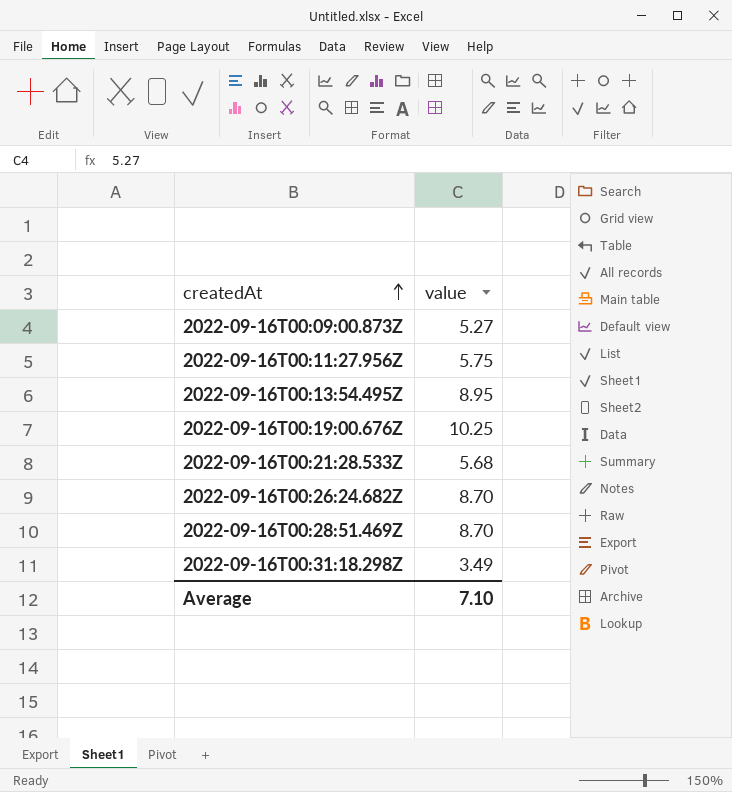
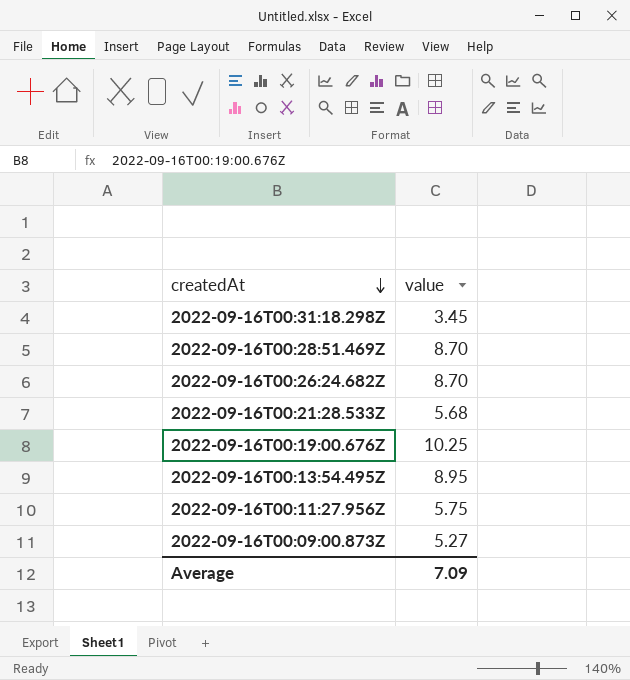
row order: createdAt ascending -> createdAt descending
2022-09-16T00:31:18.298Z | value: 3.49 -> 3.45
Average | value: 7.10 -> 7.09

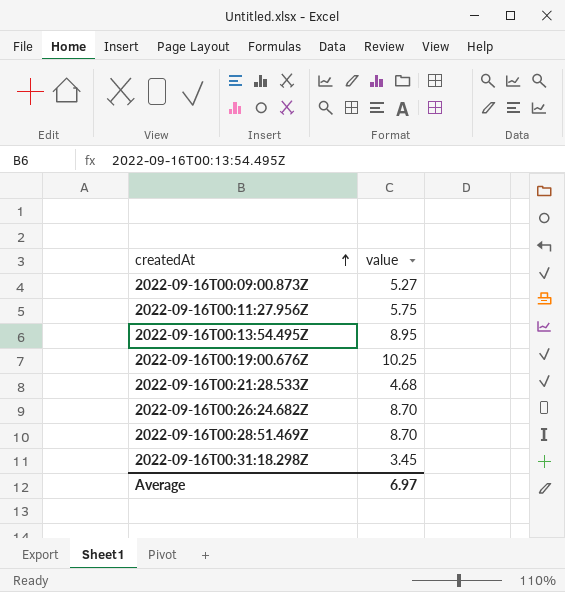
row order: createdAt descending -> createdAt ascending
2022-09-16T00:21:28.533Z | value: 5.68 -> 4.68
Average | value: 7.09 -> 6.97

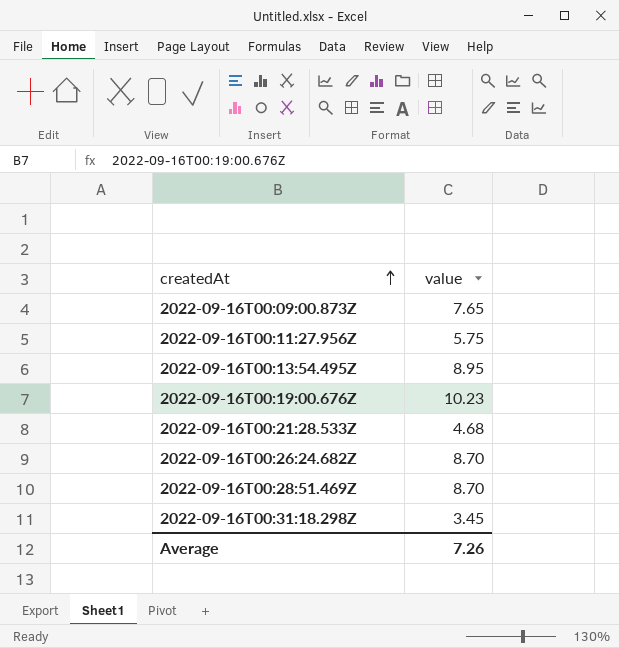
2022-09-16T00:09:00.873Z | value: 5.27 -> 7.65
2022-09-16T00:19:00.676Z | value: 10.25 -> 10.23
Average | value: 6.97 -> 7.26

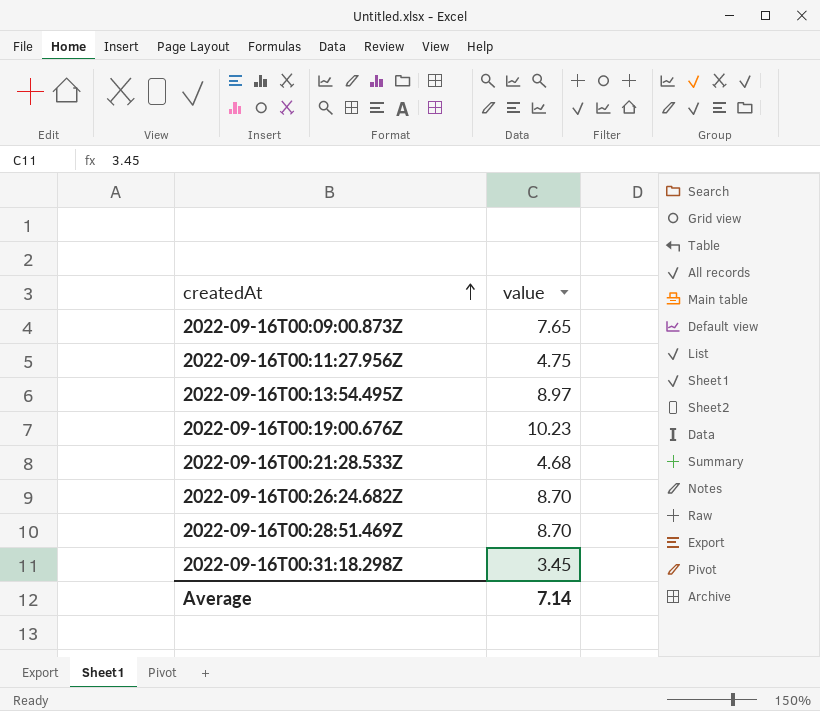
2022-09-16T00:11:27.956Z | value: 5.75 -> 4.75
2022-09-16T00:13:54.495Z | value: 8.95 -> 8.97
Average | value: 7.26 -> 7.14

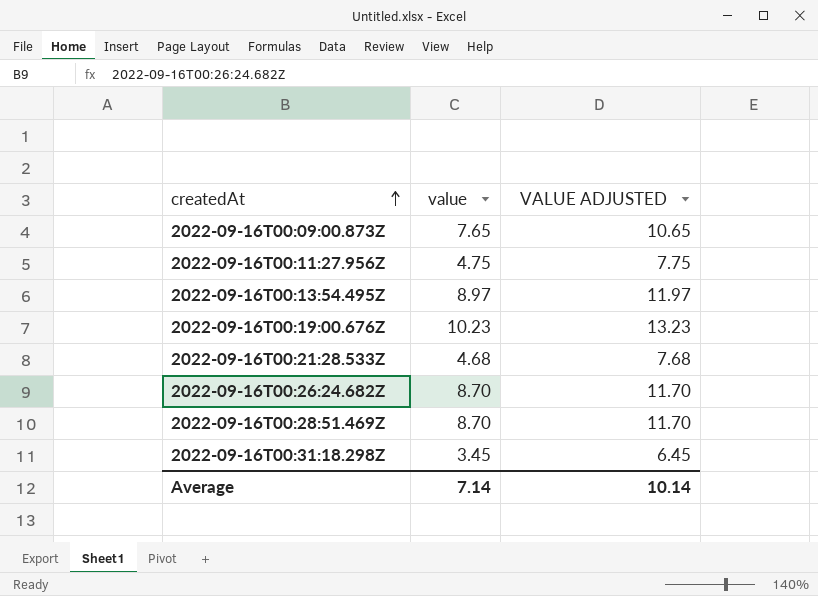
column VALUE ADJUSTED | formula: none -> [value] + 3

